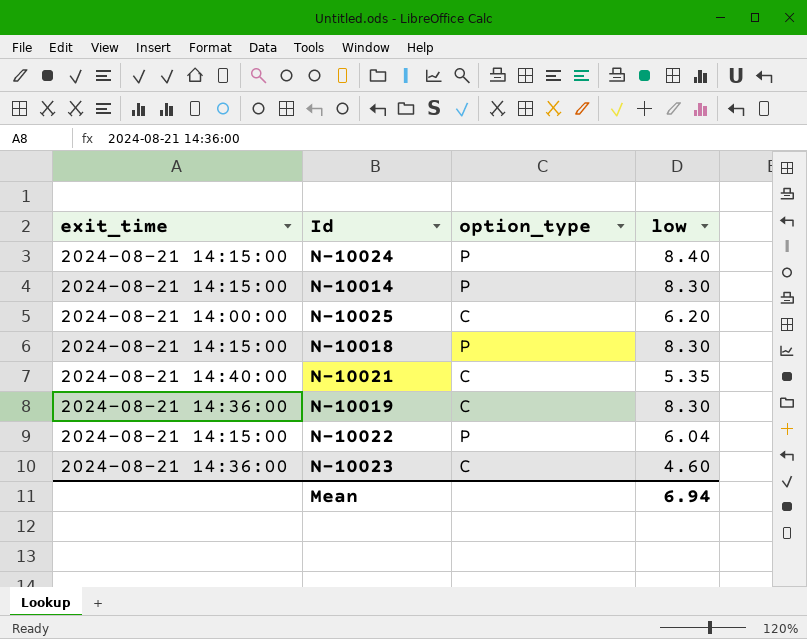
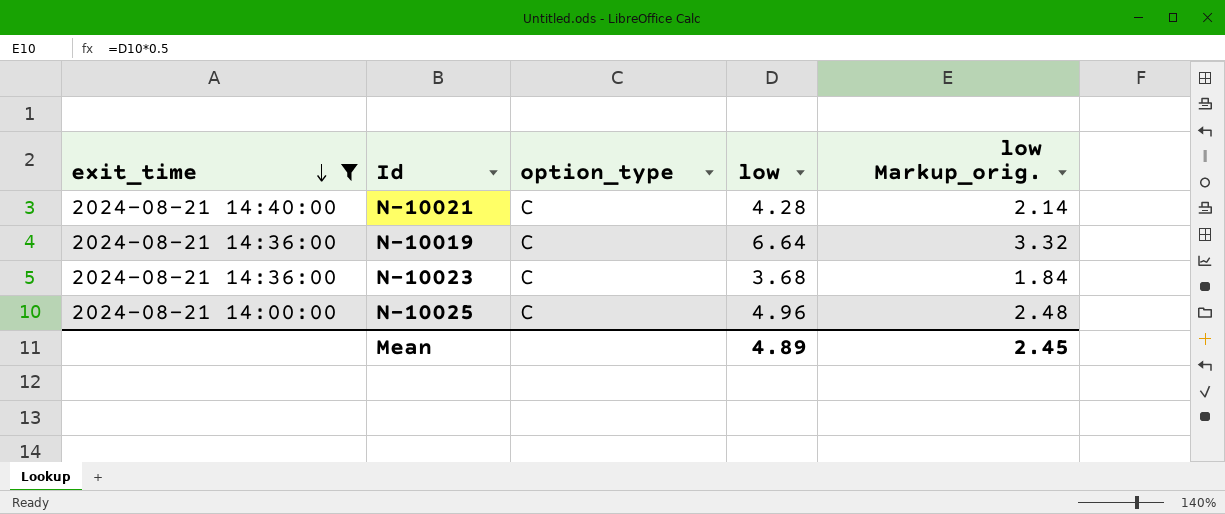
filter: none -> exit_time != 2024-08-21 14:15:00
row order: none -> exit_time descending
column low Markup_orig. | formula: none -> [low] * 0.5
N-10021 | low: 5.35 -> 4.28
N-10019 | low: 8.30 -> 6.64
N-10023 | low: 4.60 -> 3.68
N-10025 | low: 6.20 -> 4.96
Mean | low: 6.94 -> 4.89

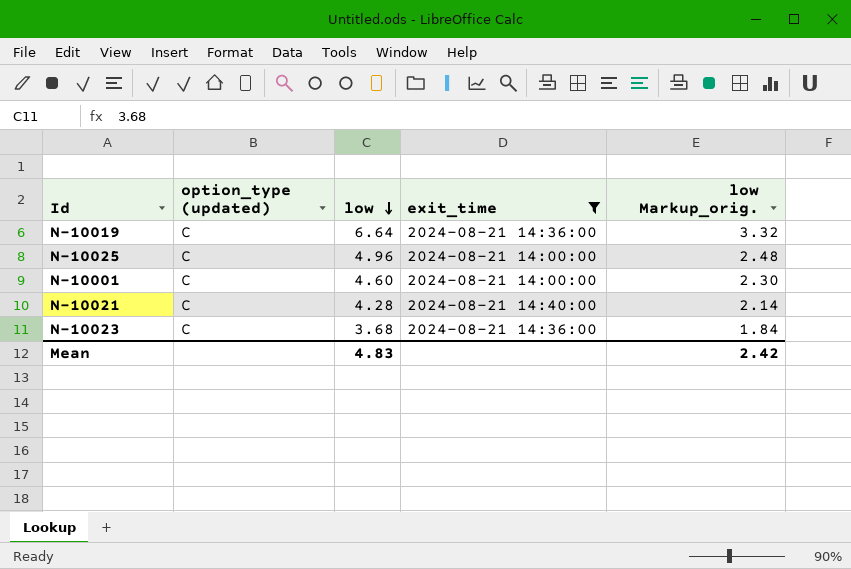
row order: exit_time descending -> low descending
column name: option_type -> option_type (updated)
column exit_time | position: 1 -> 4
row N-10001: none -> C | 4.60 | 2024-08-21 14:00:00 | 2.30
Mean | low: 4.89 -> 4.83
Mean | low Markup_orig.: 2.45 -> 2.42

